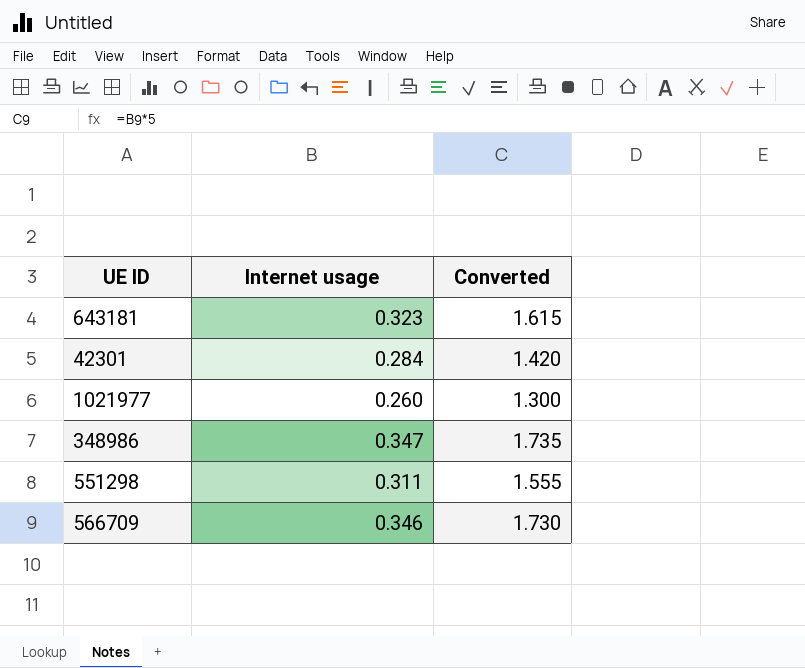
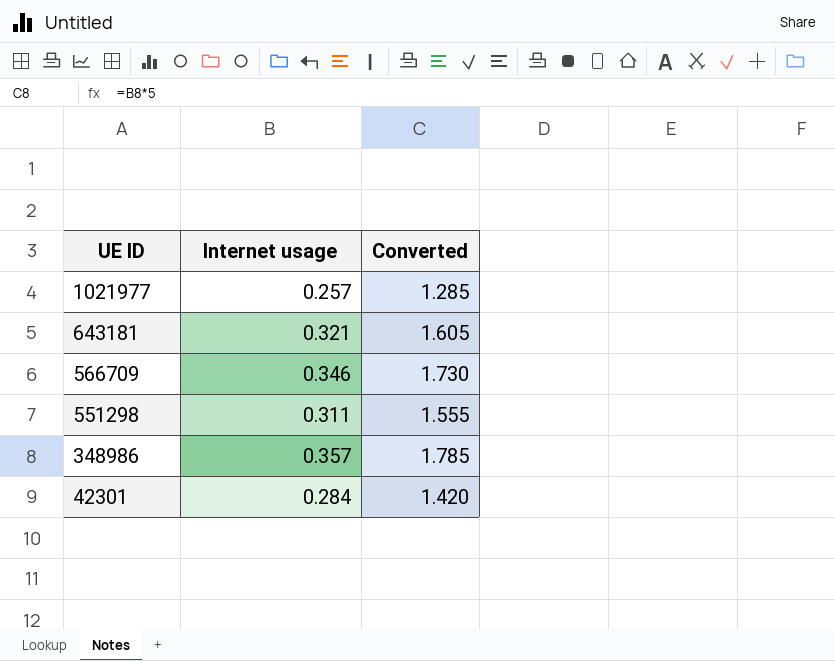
row order: none -> UE ID descending
1021977 | Internet usage: 0.260 -> 0.257
1021977 | Converted: 1.300 -> 1.285
643181 | Internet usage: 0.323 -> 0.321
643181 | Converted: 1.615 -> 1.605
348986 | Internet usage: 0.347 -> 0.357
348986 | Converted: 1.735 -> 1.785

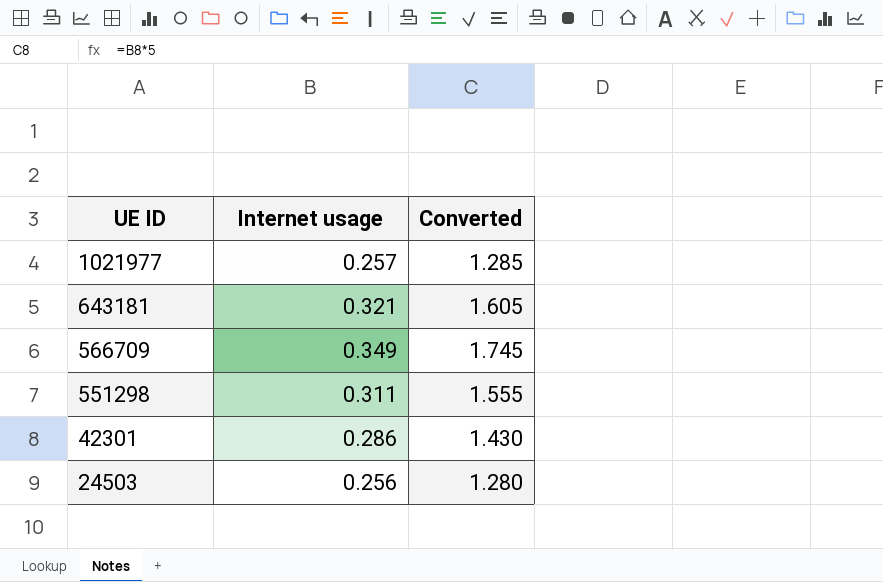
row 348986: 0.357 | 1.785 -> none
566709 | Internet usage: 0.346 -> 0.349
566709 | Converted: 1.730 -> 1.745
42301 | Internet usage: 0.284 -> 0.286
42301 | Converted: 1.420 -> 1.430
row 24503: none -> 0.256 | 1.280

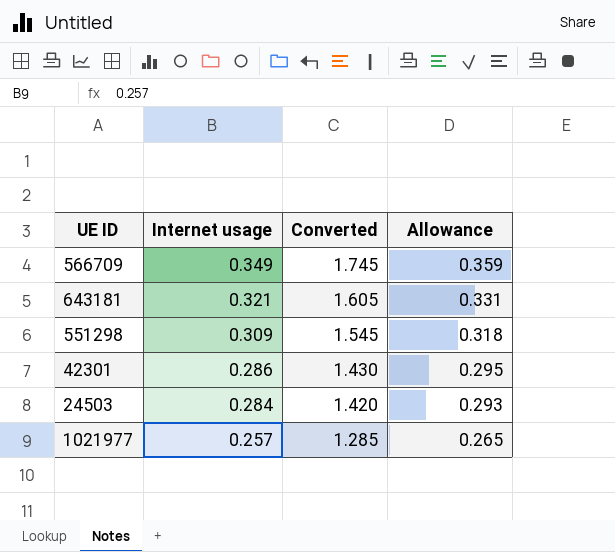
row order: UE ID descending -> Internet usage descending
column Allowance | formula: none -> [Internet usage] * 1.03
551298 | Internet usage: 0.311 -> 0.309
551298 | Converted: 1.555 -> 1.545
24503 | Internet usage: 0.256 -> 0.284
24503 | Converted: 1.280 -> 1.420

